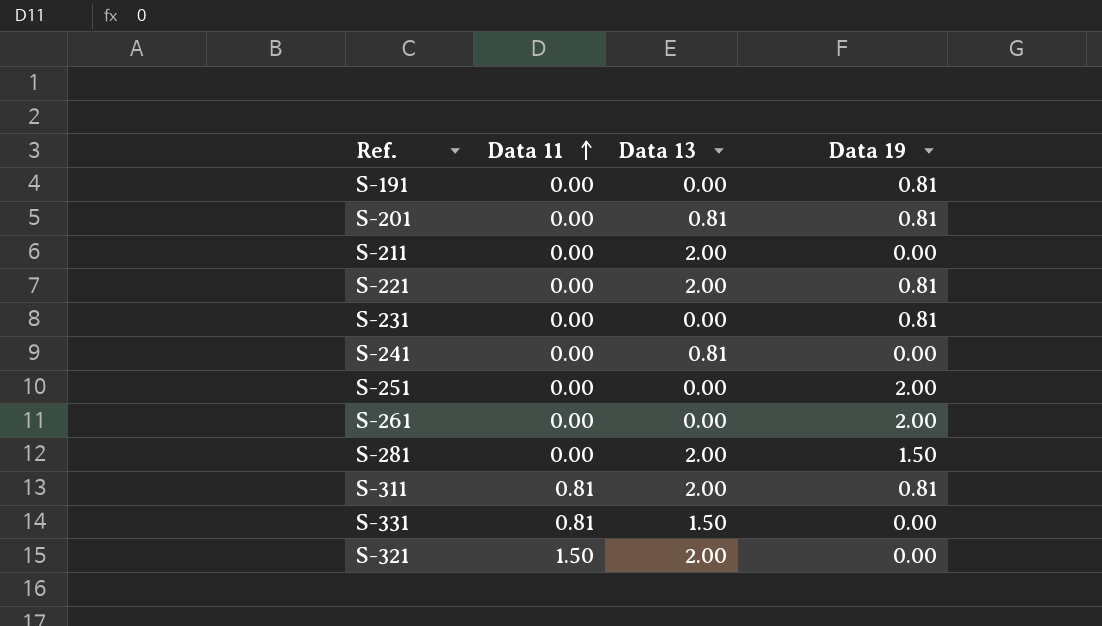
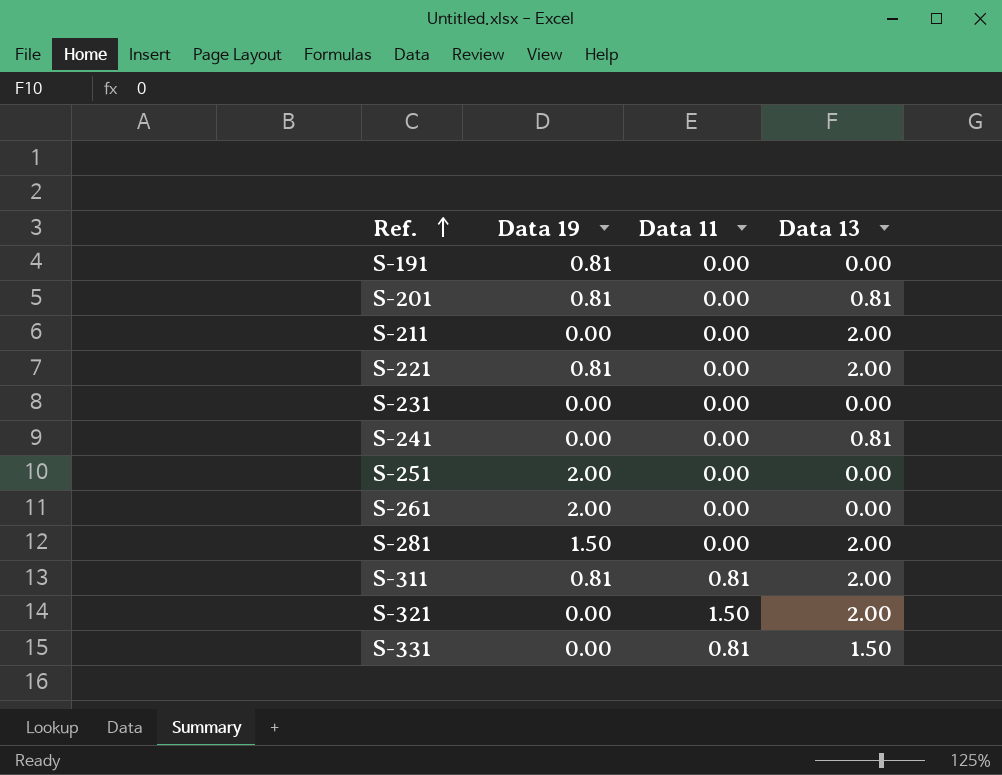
row order: Data 11 ascending -> Ref. ascending
column Data 19 | position: 4 -> 2
S-231 | Data 19: 0.81 -> 0.00

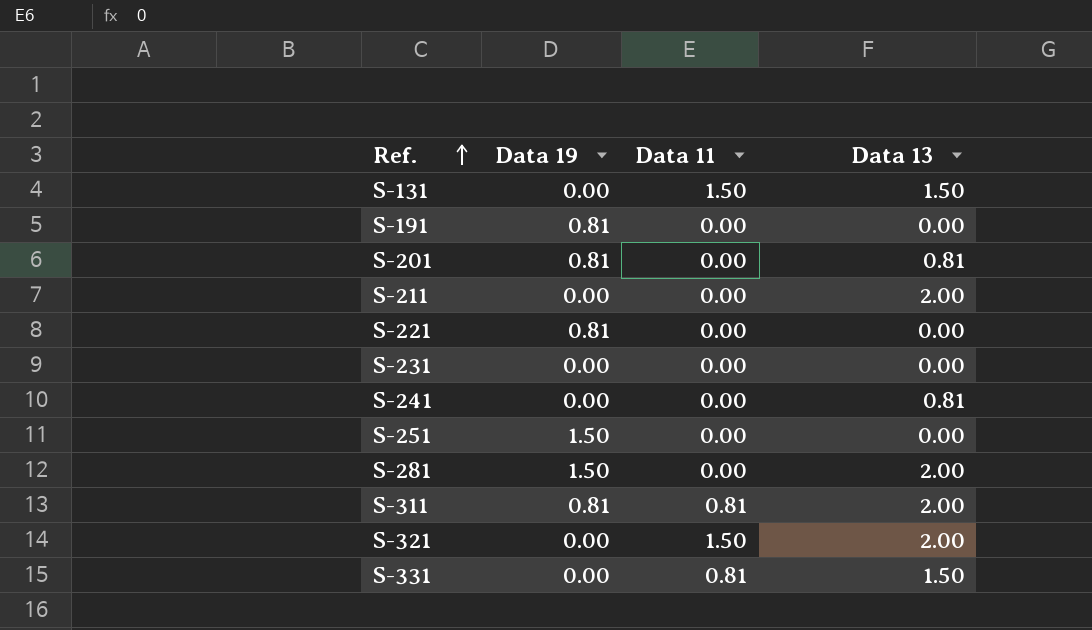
row S-261: 2.00 | 0.00 | 0.00 -> none
row S-131: none -> 0.00 | 1.50 | 1.50
S-221 | Data 13: 2.00 -> 0.00
S-251 | Data 19: 2.00 -> 1.50

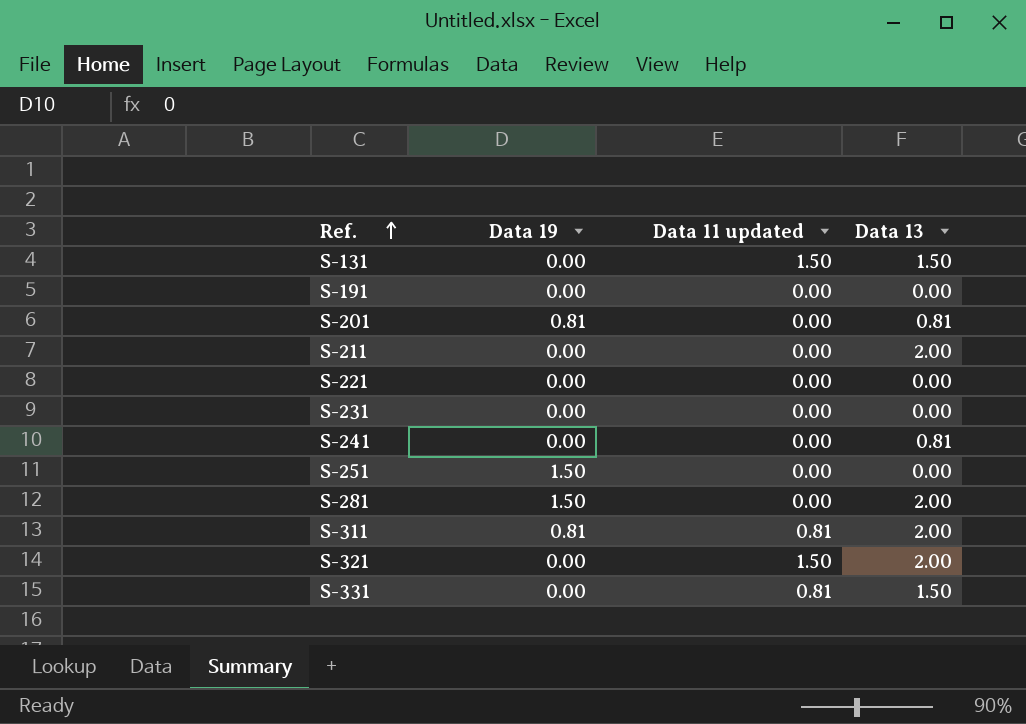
column name: Data 11 -> Data 11 updated
S-191 | Data 19: 0.81 -> 0.00
S-221 | Data 19: 0.81 -> 0.00

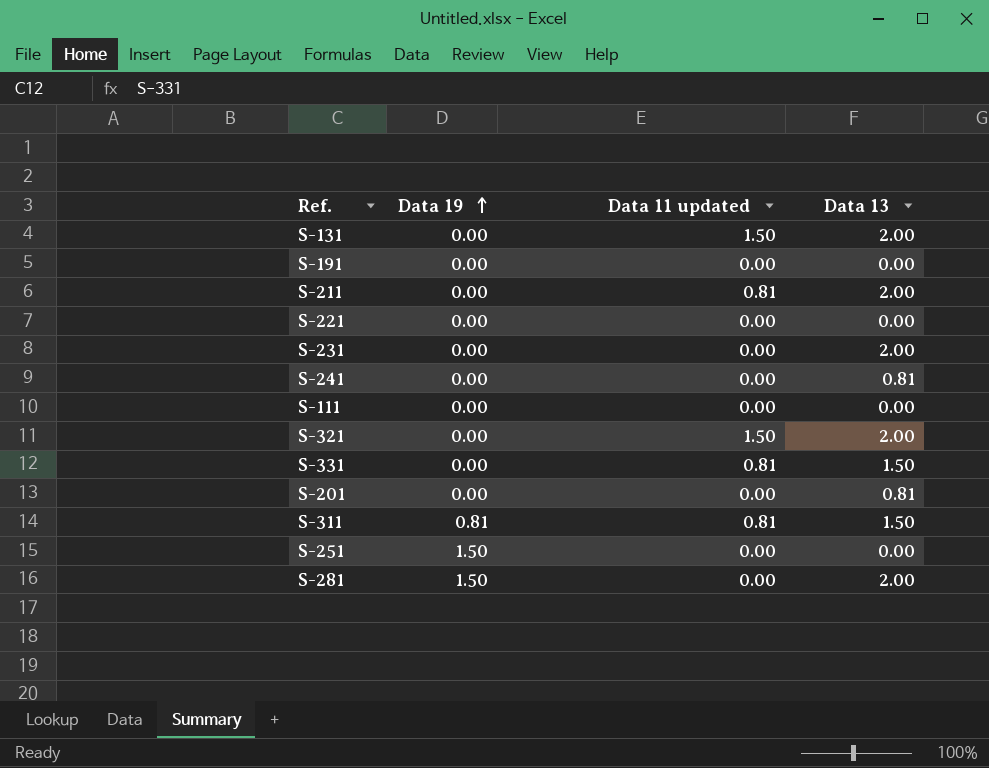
row order: Ref. ascending -> Data 19 ascending
S-131 | Data 13: 1.50 -> 2.00
S-211 | Data 11 updated: 0.00 -> 0.81
S-231 | Data 13: 0.00 -> 2.00
row S-111: none -> 0.00 | 0.00 | 0.00
S-201 | Data 19: 0.81 -> 0.00
S-311 | Data 13: 2.00 -> 1.50

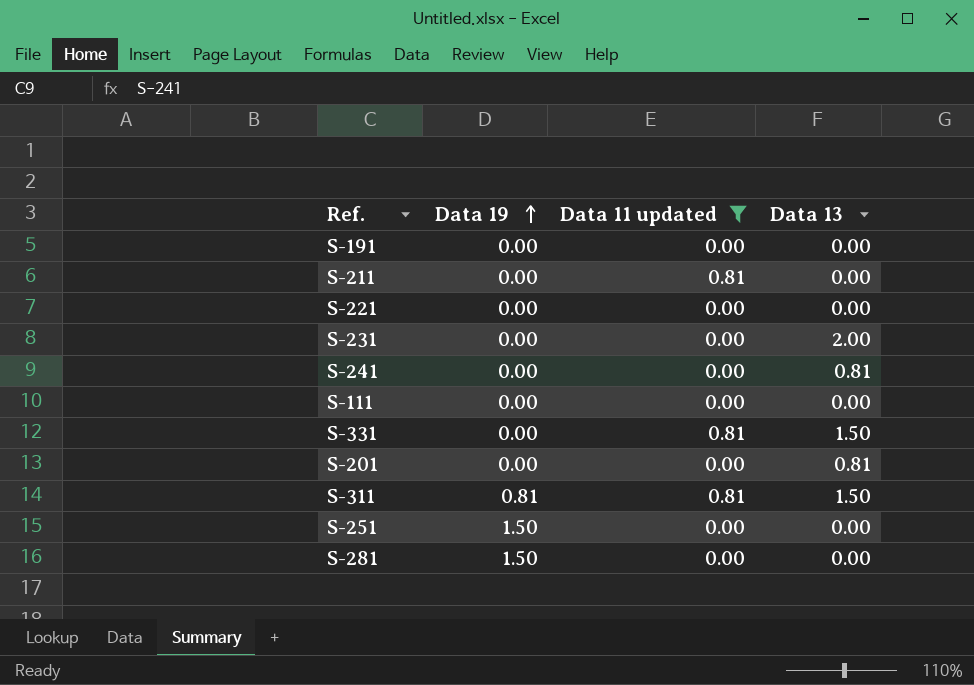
filter: none -> Data 11 updated != 1.50
S-211 | Data 13: 2.00 -> 0.00
S-281 | Data 13: 2.00 -> 0.00

